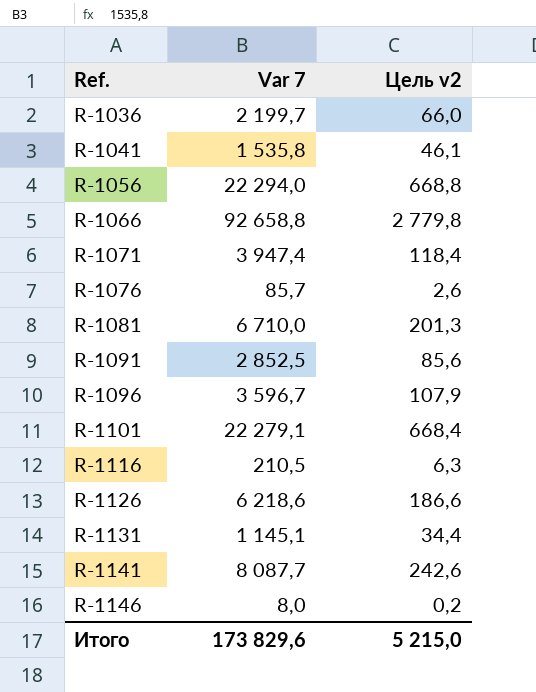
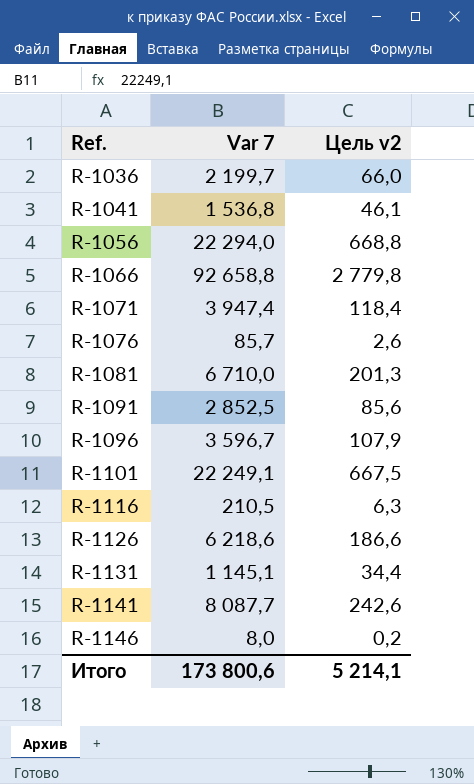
R-1041 | Var 7: 1 535,8 -> 1 536,8
R-1101 | Var 7: 22 279,1 -> 22 249,1
R-1101 | Цель v2: 668,4 -> 667,5
Итого | Var 7: 173 829,6 -> 173 800,6
Итого | Цель v2: 5 215,0 -> 5 214,1

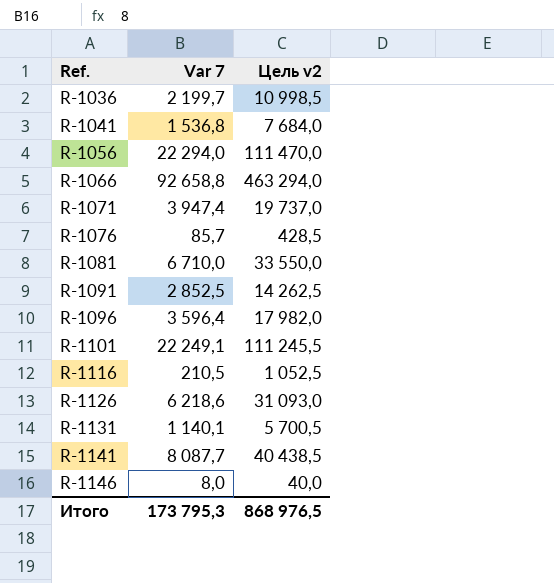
column Цель v2 | formula: [Var 7] * 0,03 -> [Var 7] * 5
R-1096 | Var 7: 3 596,7 -> 3 596,4
R-1131 | Var 7: 1 145,1 -> 1 140,1
Итого | Var 7: 173 800,6 -> 173 795,3
Итого | Цель v2: 5 214,1 -> 868 976,5

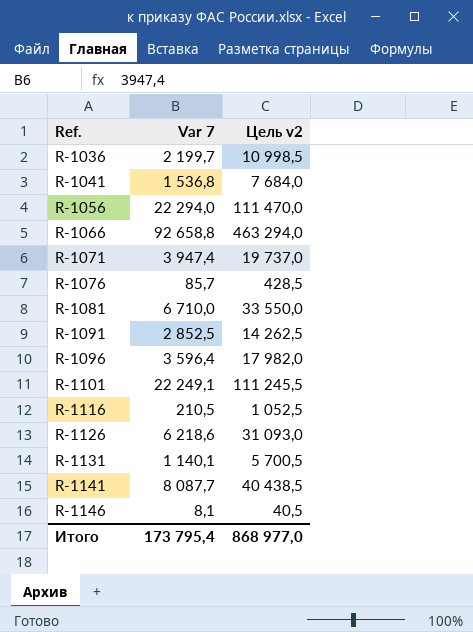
R-1146 | Var 7: 8,0 -> 8,1
R-1146 | Цель v2: 40,0 -> 40,5
Итого | Var 7: 173 795,3 -> 173 795,4
Итого | Цель v2: 868 976,5 -> 868 977,0

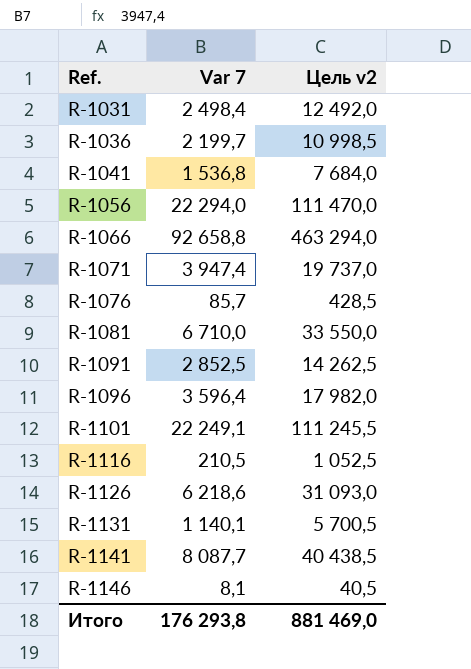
row R-1031: none -> 2 498,4 | 12 492,0
Итого | Var 7: 173 795,4 -> 176 293,8
Итого | Цель v2: 868 977,0 -> 881 469,0

